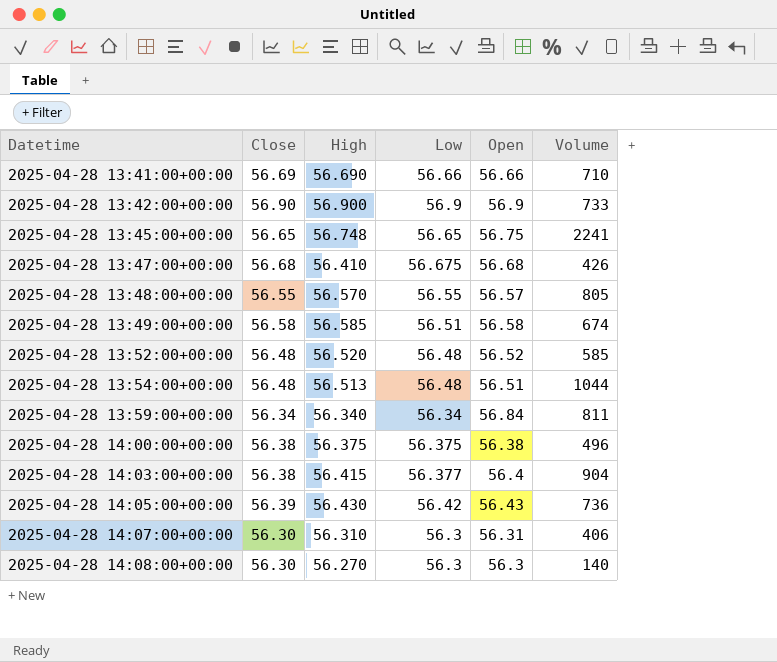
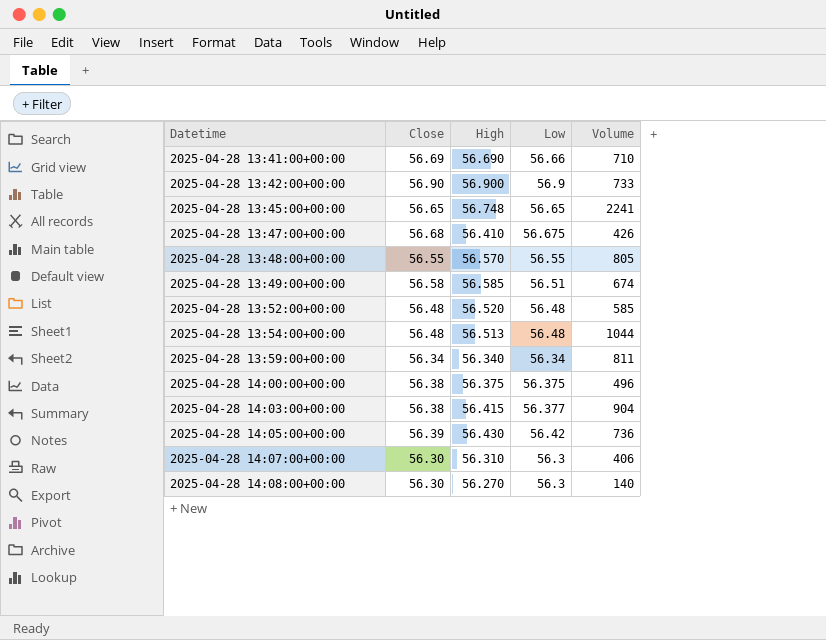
column Open | position: 5 -> none

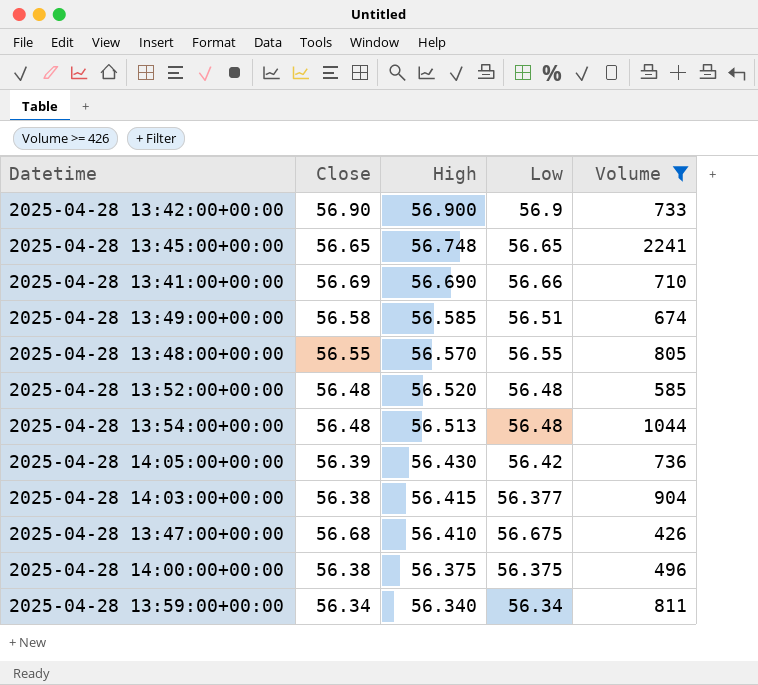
filter: none -> Volume >= 426
row order: Datetime ascending -> High descending

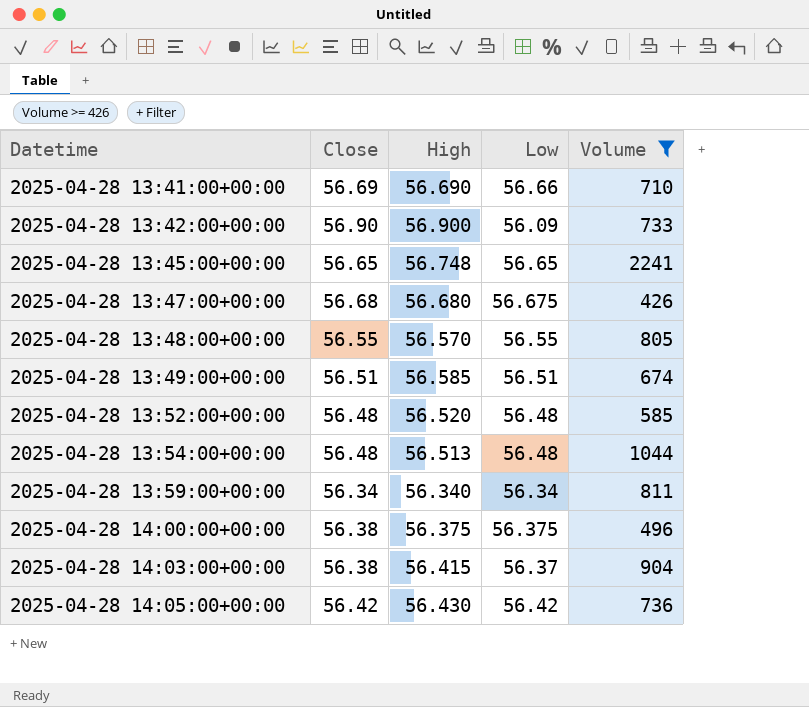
row order: High descending -> Datetime ascending
2025-04-28 13:42:00+00:00 | Low: 56.9 -> 56.09
2025-04-28 13:47:00+00:00 | High: 56.410 -> 56.680
2025-04-28 13:49:00+00:00 | Close: 56.58 -> 56.51
2025-04-28 14:03:00+00:00 | Low: 56.377 -> 56.37
2025-04-28 14:05:00+00:00 | Close: 56.39 -> 56.42

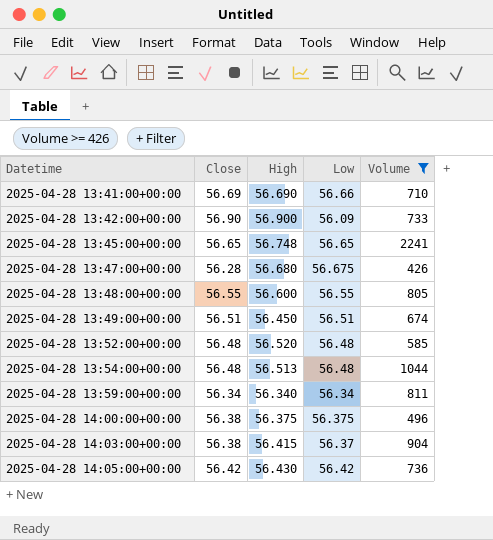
2025-04-28 13:47:00+00:00 | Close: 56.68 -> 56.28
2025-04-28 13:48:00+00:00 | High: 56.570 -> 56.600
2025-04-28 13:49:00+00:00 | High: 56.585 -> 56.450

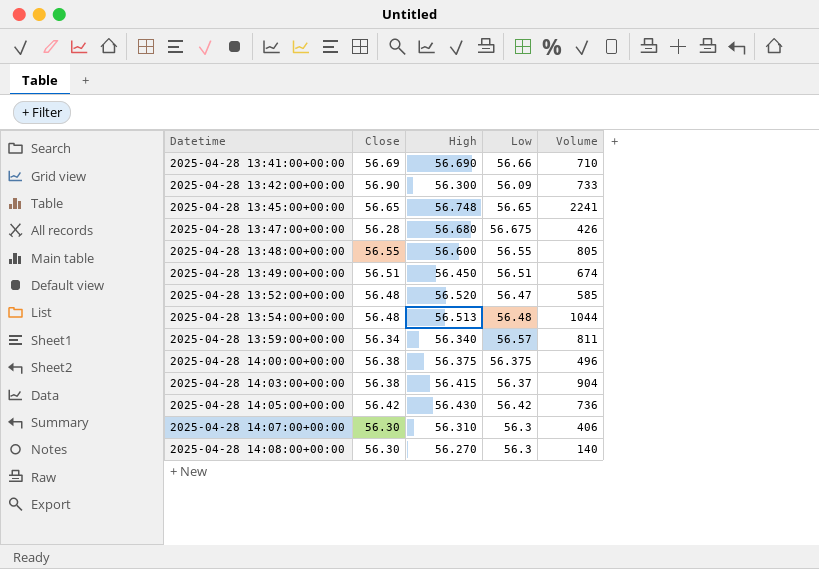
filter: Volume >= 426 -> none
2025-04-28 13:42:00+00:00 | High: 56.900 -> 56.300
2025-04-28 13:52:00+00:00 | Low: 56.48 -> 56.47
2025-04-28 13:59:00+00:00 | Low: 56.34 -> 56.57

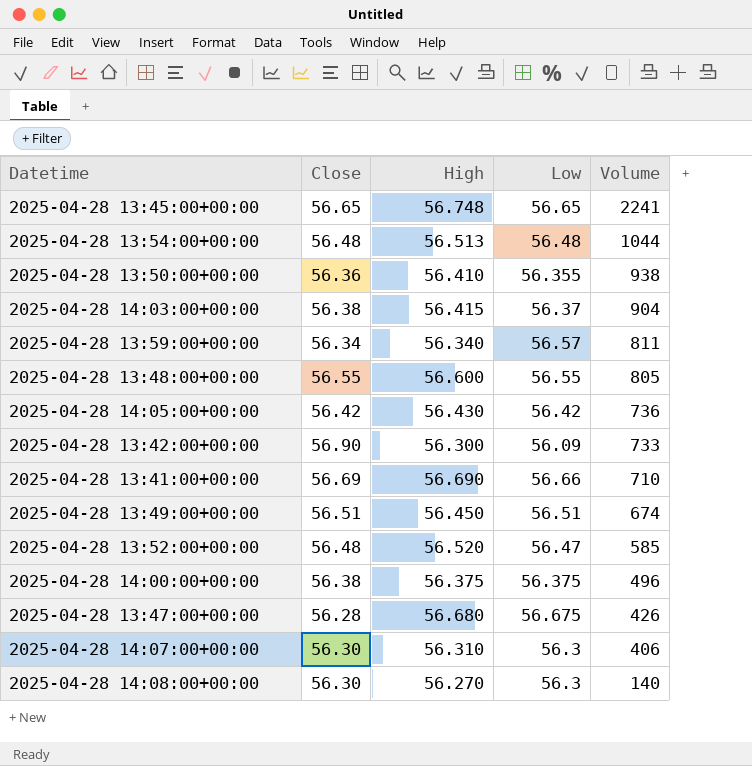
row order: Datetime ascending -> Volume descending
row 2025-04-28 13:50:00+00:00: none -> 56.36 | 56.410 | 56.355 | 938

